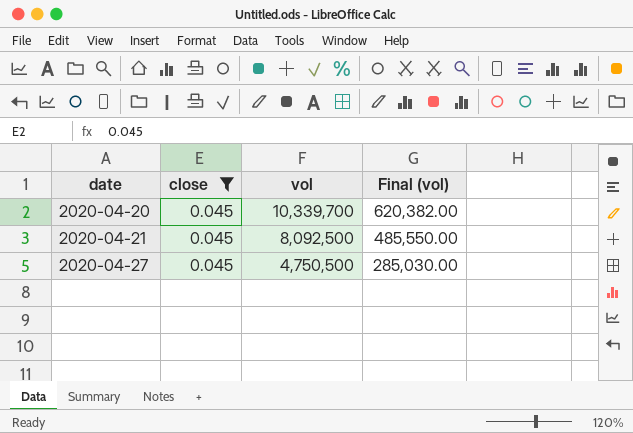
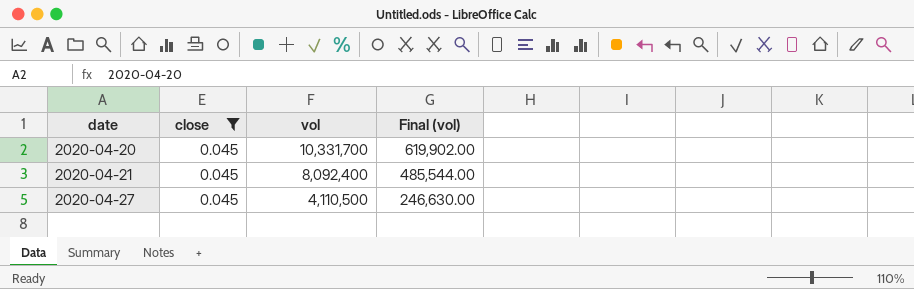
2020-04-20 | vol: 10,339,700 -> 10,331,700
2020-04-20 | Final (vol): 620,382.00 -> 619,902.00
2020-04-21 | vol: 8,092,500 -> 8,092,400
2020-04-21 | Final (vol): 485,550.00 -> 485,544.00
2020-04-27 | vol: 4,750,500 -> 4,110,500
2020-04-27 | Final (vol): 285,030.00 -> 246,630.00

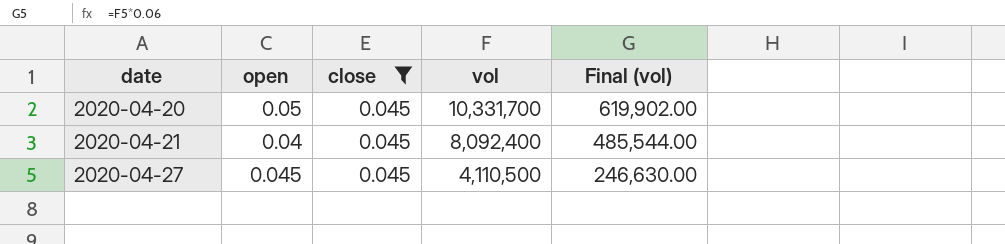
column open | position: none -> 2

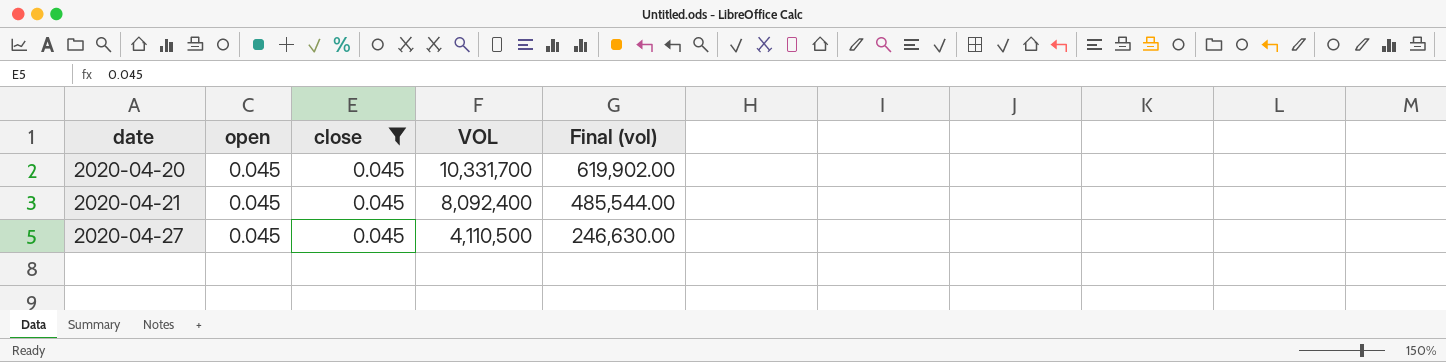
column name: vol -> VOL
2020-04-20 | open: 0.05 -> 0.045
2020-04-21 | open: 0.04 -> 0.045

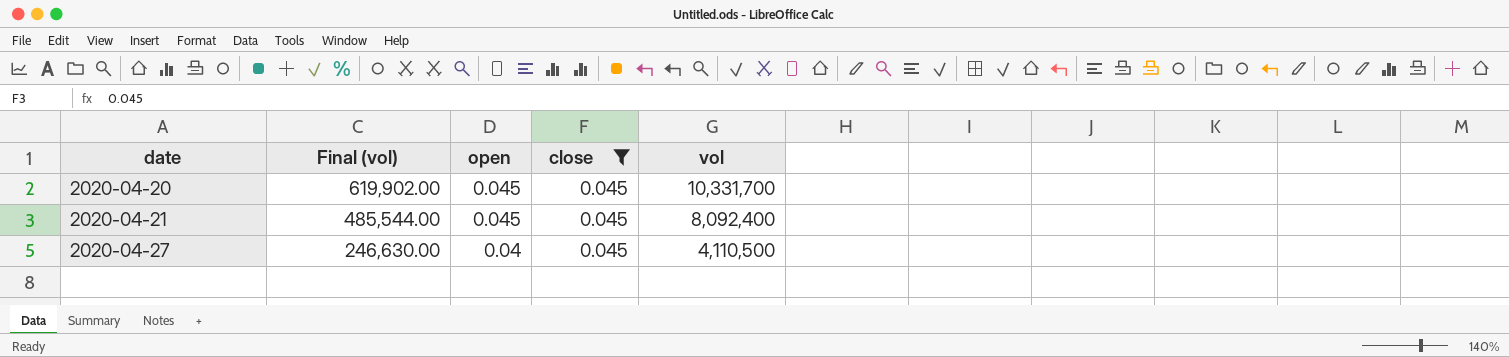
column Final (vol) | position: 5 -> 2
column name: VOL -> vol
2020-04-27 | open: 0.045 -> 0.04

